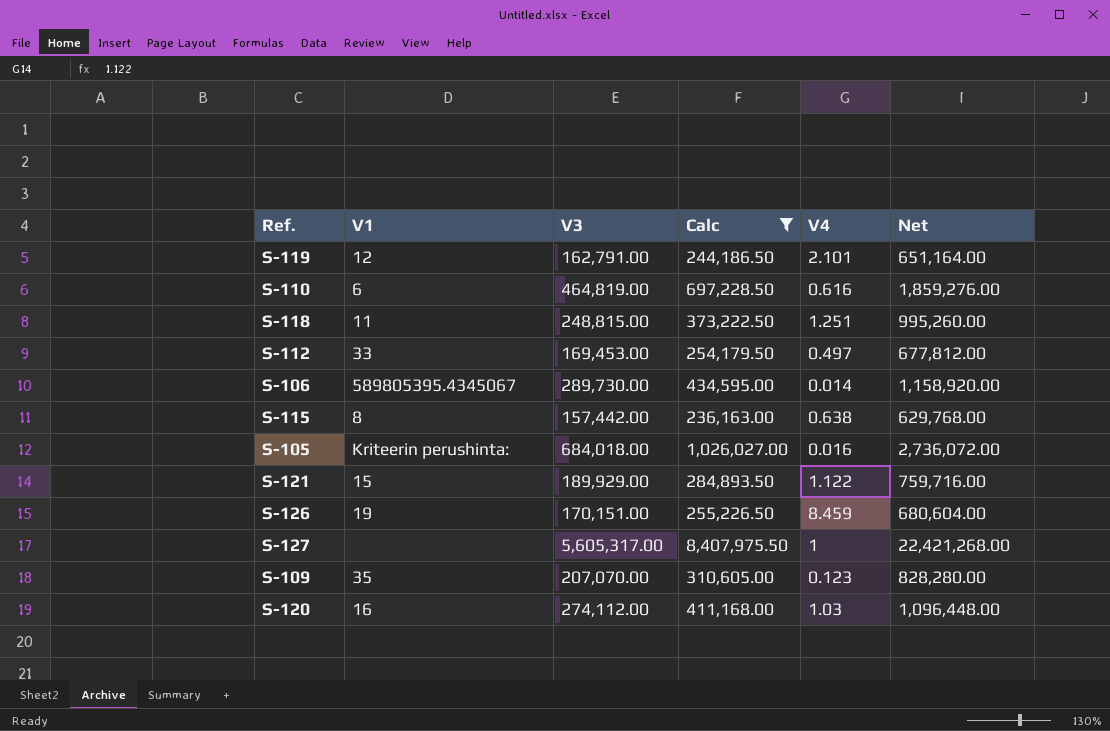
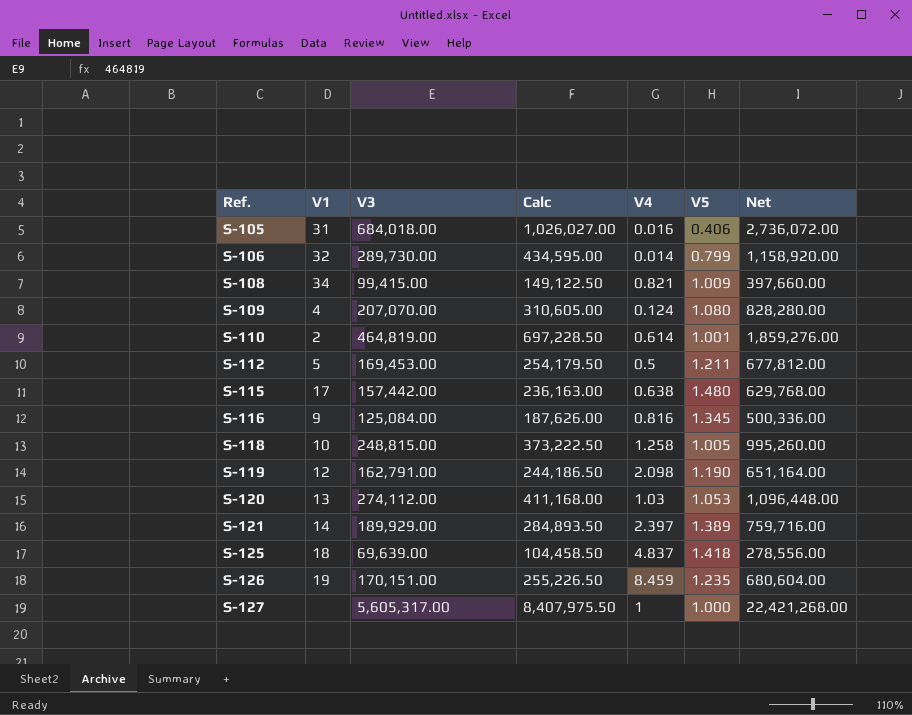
filter: Calc >= 236,163.00 -> none
row order: none -> Ref. ascending
column V5 | position: none -> 6
S-105 | V1: Kriteerin perushinta: -> 31
S-106 | V1: 589805395.4345067 -> 32
S-109 | V1: 35 -> 4
S-109 | V4: 0.123 -> 0.124
S-110 | V1: 6 -> 2
S-110 | V4: 0.616 -> 0.614
S-112 | V1: 33 -> 5
S-112 | V4: 0.497 -> 0.5
S-115 | V1: 8 -> 17
S-118 | V1: 11 -> 10
S-118 | V4: 1.251 -> 1.258
S-119 | V4: 2.101 -> 2.098
S-120 | V1: 16 -> 13
S-121 | V1: 15 -> 14
S-121 | V4: 1.122 -> 2.397

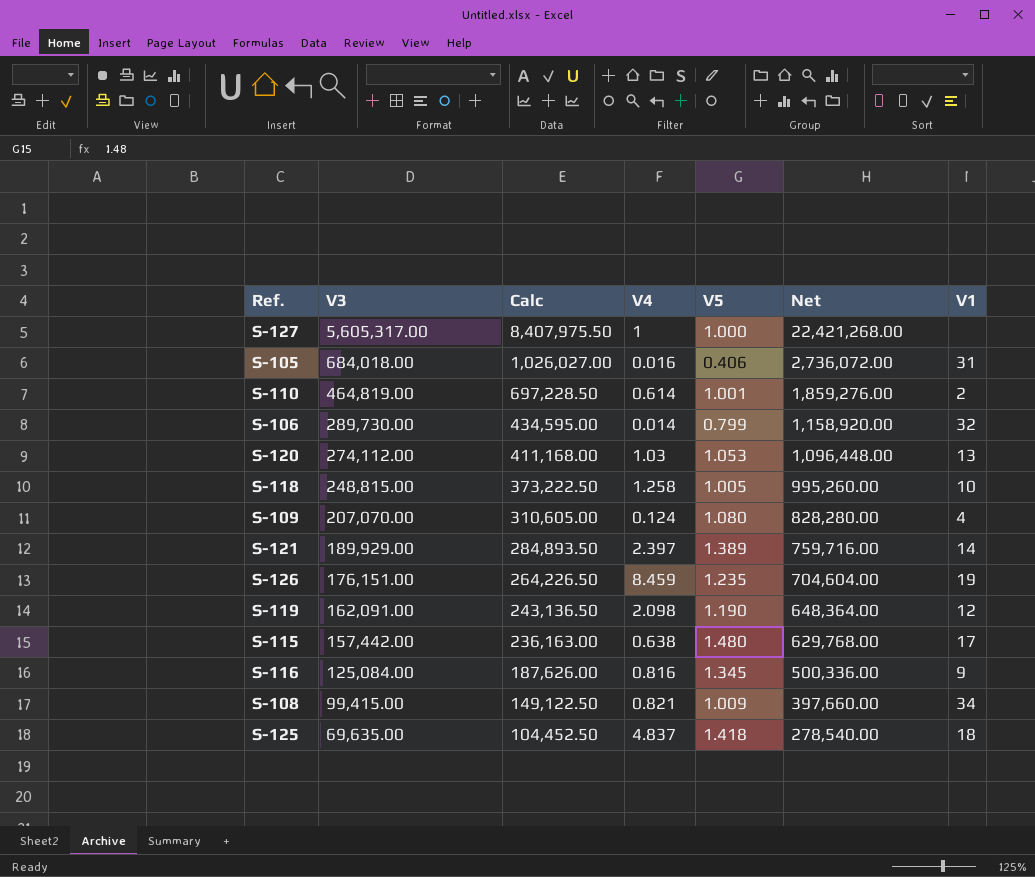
row order: Ref. ascending -> V3 descending
column V1 | position: 2 -> 7
row S-112: 5 | 169,453.00 | 254,179.50 | 0.5 | 1.211 | 677,812.00 -> none
S-126 | V3: 170,151.00 -> 176,151.00
S-126 | Calc: 255,226.50 -> 264,226.50
S-126 | Net: 680,604.00 -> 704,604.00
S-119 | V3: 162,791.00 -> 162,091.00
S-119 | Calc: 244,186.50 -> 243,136.50
S-119 | Net: 651,164.00 -> 648,364.00
S-125 | V3: 69,639.00 -> 69,635.00
S-125 | Calc: 104,458.50 -> 104,452.50
S-125 | Net: 278,556.00 -> 278,540.00

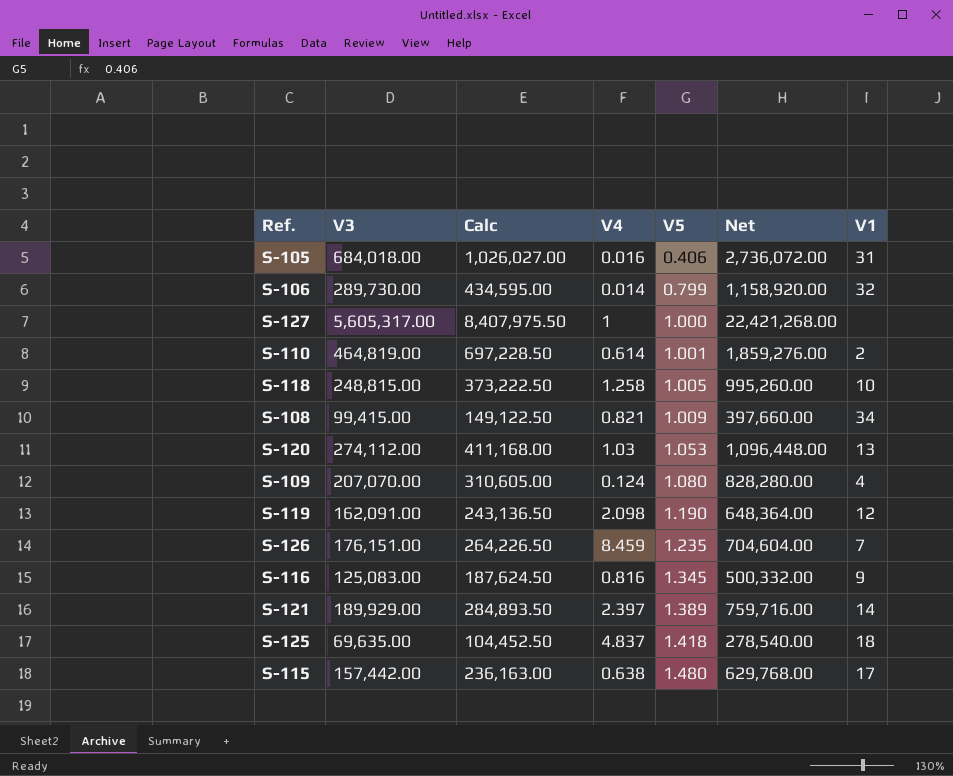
row order: V3 descending -> V5 ascending
S-126 | V1: 19 -> 7
S-116 | V3: 125,084.00 -> 125,083.00
S-116 | Calc: 187,626.00 -> 187,624.50
S-116 | Net: 500,336.00 -> 500,332.00

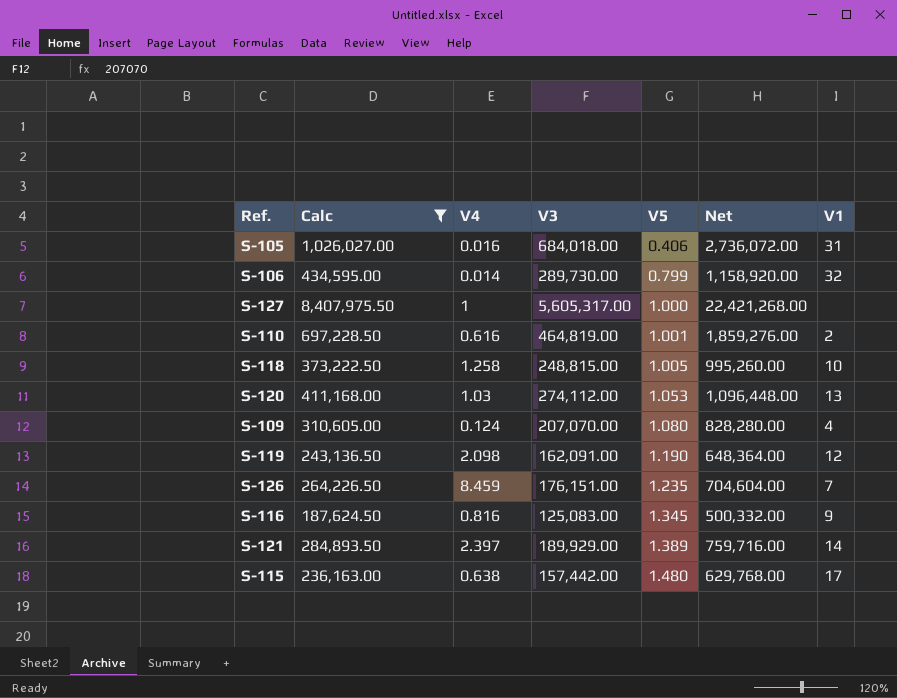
filter: none -> Calc >= 187,624.50
column V3 | position: 2 -> 4
S-110 | V4: 0.614 -> 0.616

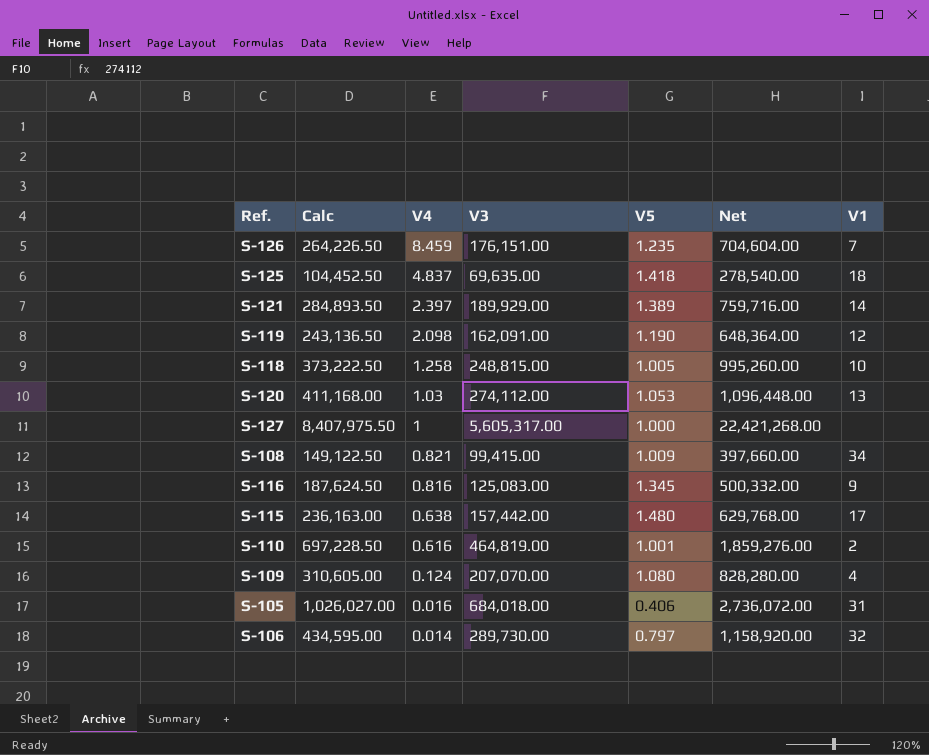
filter: Calc >= 187,624.50 -> none
row order: V5 ascending -> V4 descending
S-106 | V5: 0.799 -> 0.797

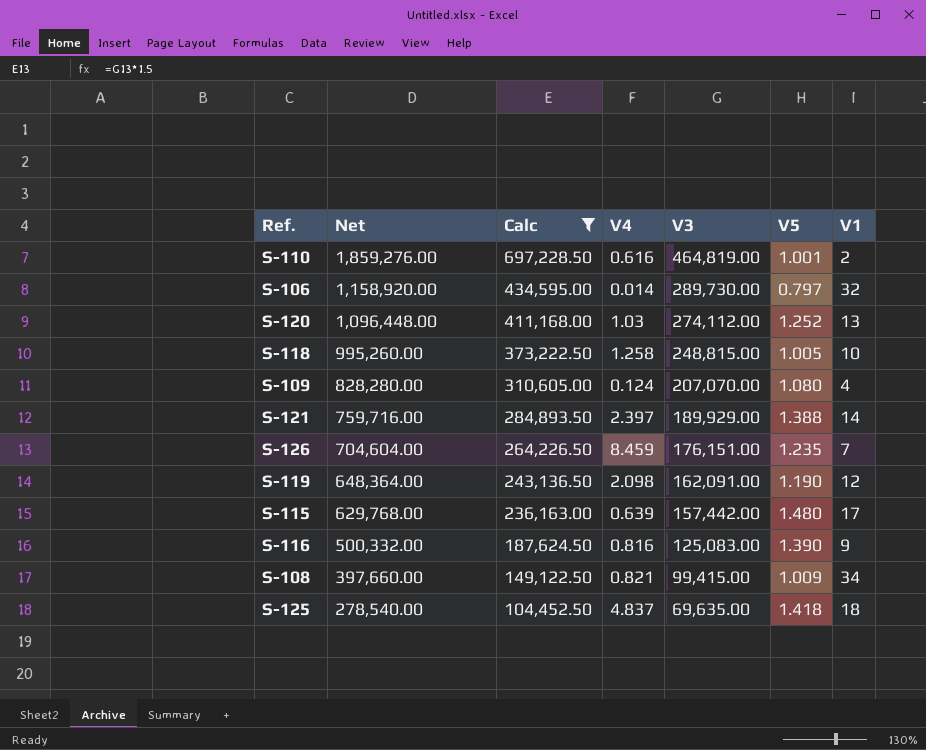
filter: none -> Calc <= 697,228.50
row order: V4 descending -> Net descending
column Net | position: 6 -> 2
S-120 | V5: 1.053 -> 1.252
S-121 | V5: 1.389 -> 1.388
S-115 | V4: 0.638 -> 0.639
S-116 | V5: 1.345 -> 1.390

